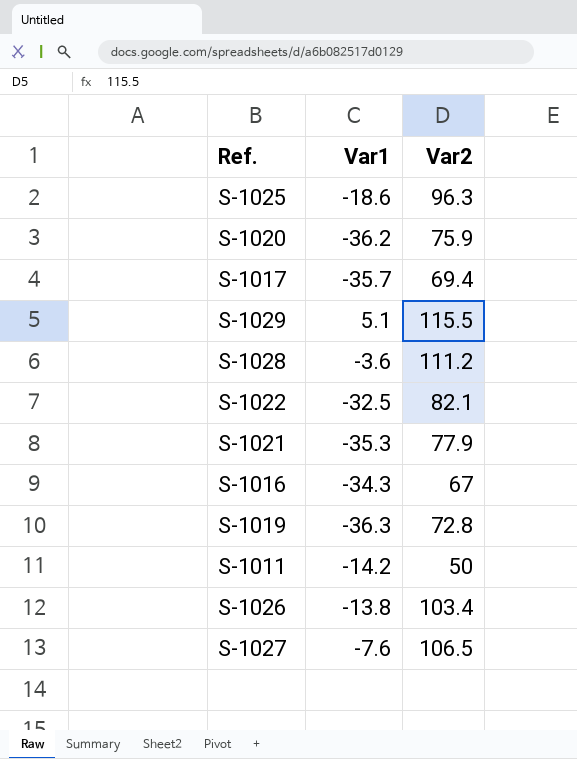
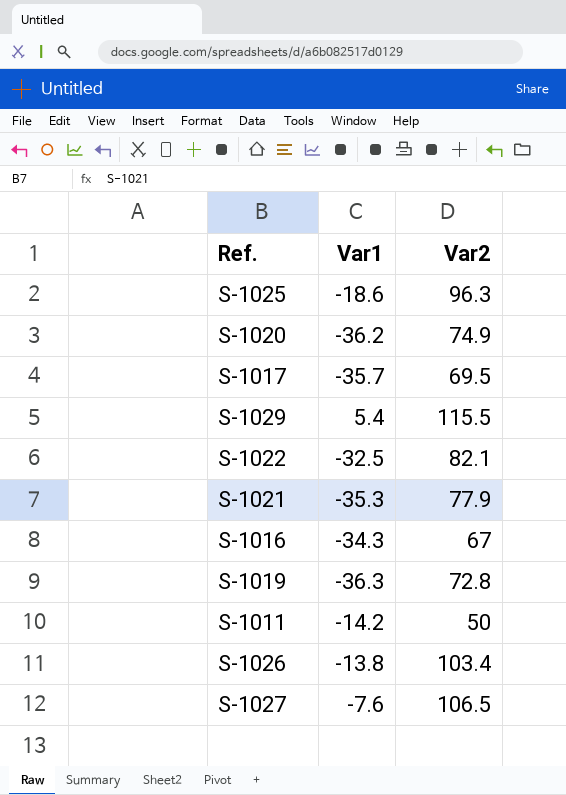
row S-1028: -3.6 | 111.2 -> none
S-1020 | Var2: 75.9 -> 74.9
S-1017 | Var2: 69.4 -> 69.5
S-1029 | Var1: 5.1 -> 5.4

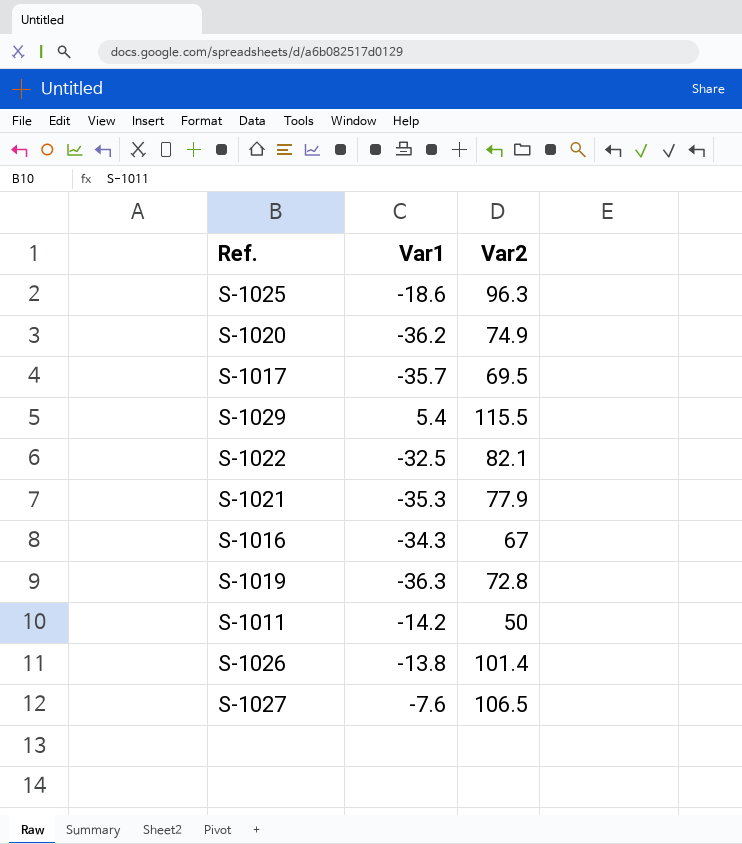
S-1026 | Var2: 103.4 -> 101.4

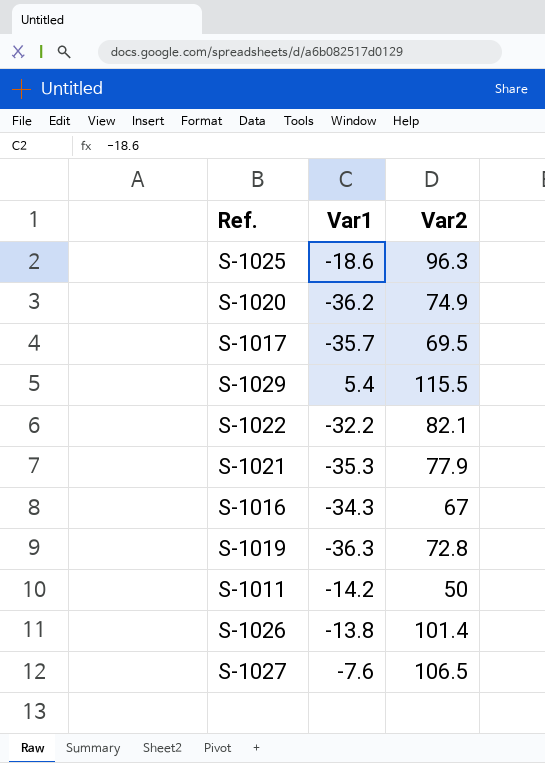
S-1022 | Var1: -32.5 -> -32.2

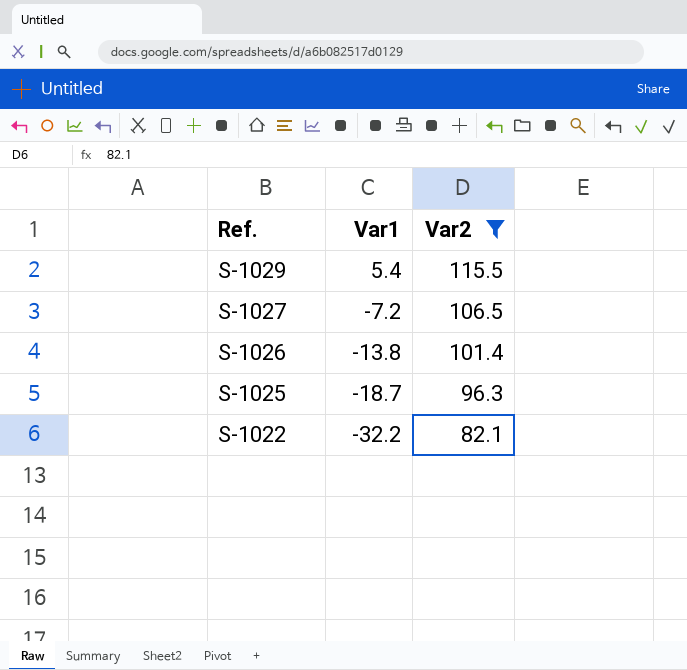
filter: none -> Var2 >= 82.1
row order: none -> Ref. descending
S-1027 | Var1: -7.6 -> -7.2
S-1025 | Var1: -18.6 -> -18.7

